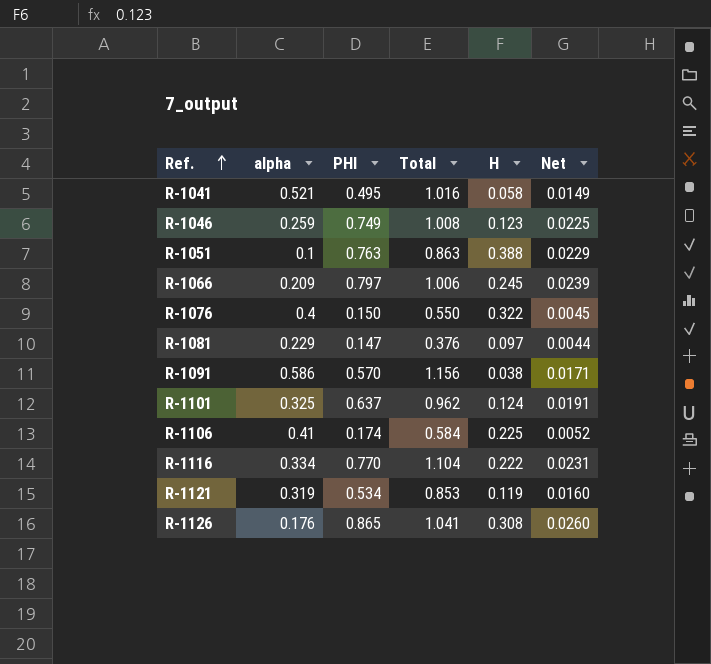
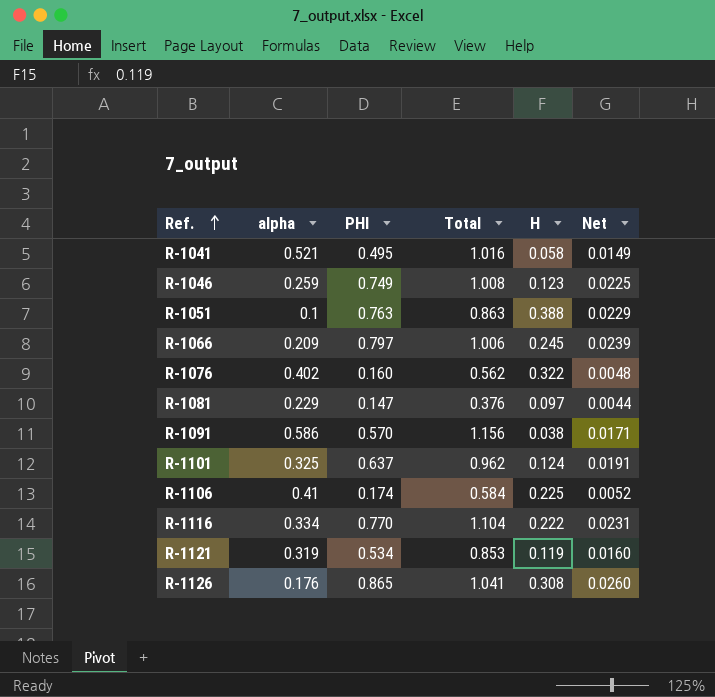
R-1076 | alpha: 0.4 -> 0.402
R-1076 | PHI: 0.150 -> 0.160
R-1076 | Total: 0.550 -> 0.562
R-1076 | Net: 0.0045 -> 0.0048

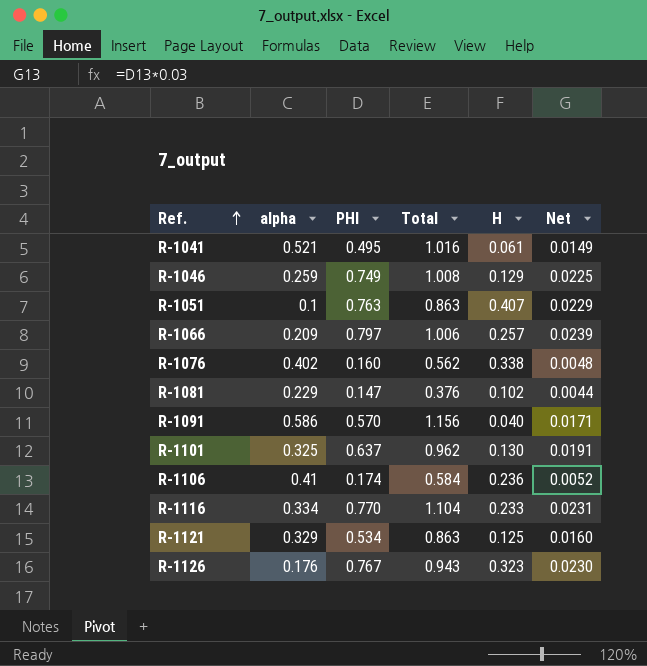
R-1041 | H: 0.058 -> 0.061
R-1046 | H: 0.123 -> 0.129
R-1051 | H: 0.388 -> 0.407
R-1066 | H: 0.245 -> 0.257
R-1076 | H: 0.322 -> 0.338
R-1081 | H: 0.097 -> 0.102
R-1091 | H: 0.038 -> 0.040
R-1101 | H: 0.124 -> 0.130
R-1106 | H: 0.225 -> 0.236
R-1116 | H: 0.222 -> 0.233
R-1121 | alpha: 0.319 -> 0.329
R-1121 | Total: 0.853 -> 0.863
R-1121 | H: 0.119 -> 0.125
R-1126 | PHI: 0.865 -> 0.767
R-1126 | Total: 1.041 -> 0.943
R-1126 | H: 0.308 -> 0.323
R-1126 | Net: 0.0260 -> 0.0230

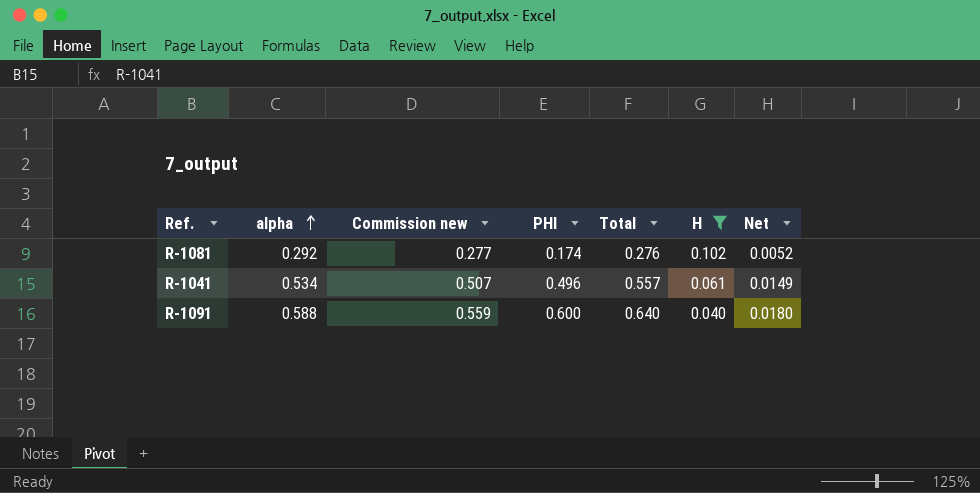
filter: none -> H <= 0.102
row order: Ref. ascending -> alpha ascending
column Commission new | formula: none -> [alpha] * 0.95
column Total | formula: [alpha] + [PHI] -> [PHI] + [H]
R-1081 | alpha: 0.229 -> 0.292
R-1081 | PHI: 0.147 -> 0.174
R-1081 | Net: 0.0044 -> 0.0052
R-1041 | alpha: 0.521 -> 0.534
R-1041 | PHI: 0.495 -> 0.496
R-1091 | alpha: 0.586 -> 0.588
R-1091 | PHI: 0.570 -> 0.600
R-1091 | Net: 0.0171 -> 0.0180

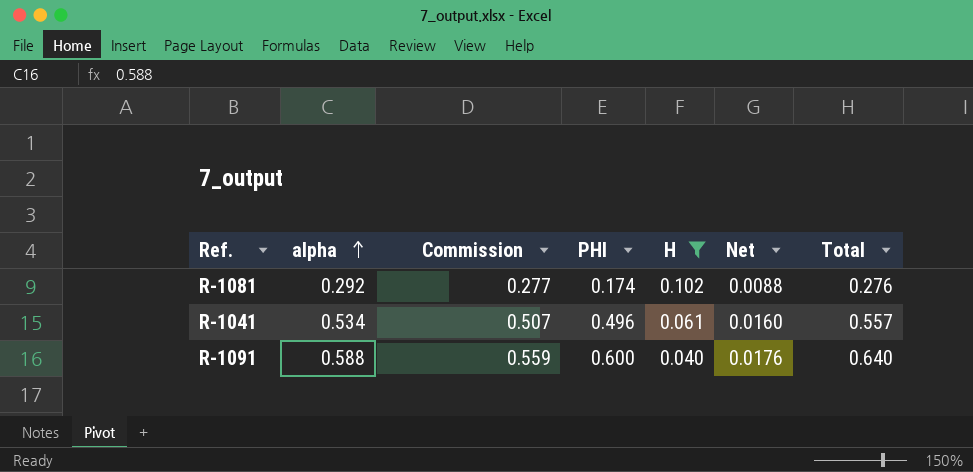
column name: Commission new -> Commission
column Net | formula: [PHI] * 0.03 -> [alpha] * 0.03
column Total | position: 5 -> 7

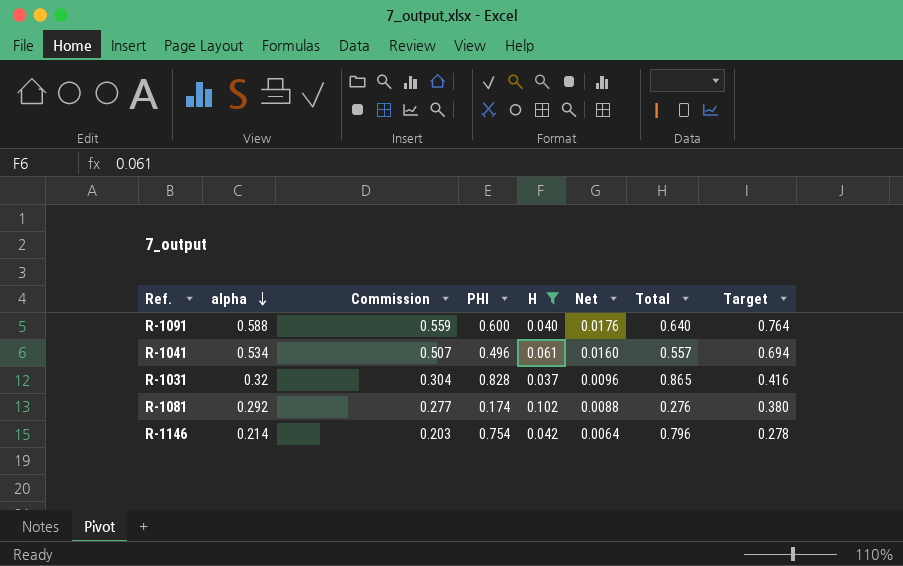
row order: alpha ascending -> alpha descending
column Target | formula: none -> [alpha] * 1.3
row R-1031: none -> 0.32 | 0.304 | 0.828 | 0.037 | 0.0096 | 0.865 | 0.416
row R-1146: none -> 0.214 | 0.203 | 0.754 | 0.042 | 0.0064 | 0.796 | 0.278

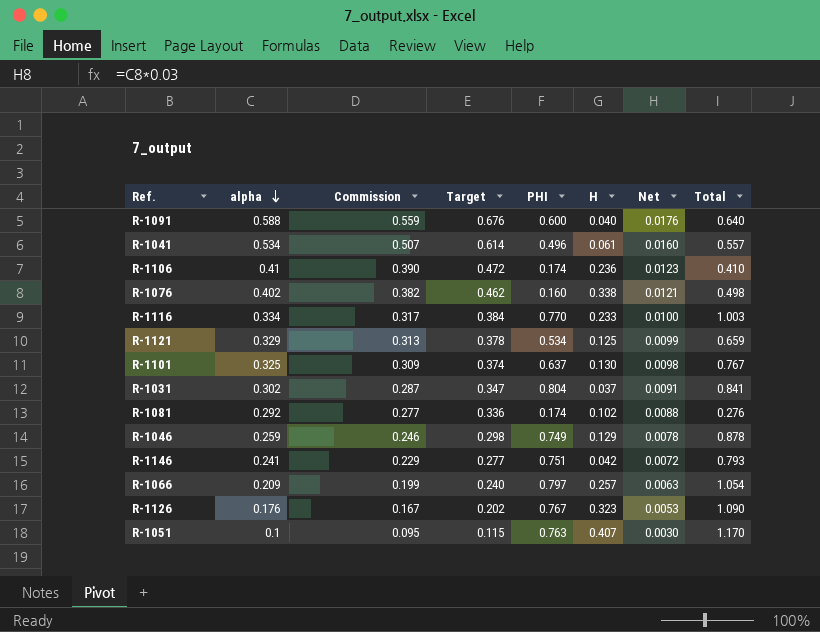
filter: H <= 0.102 -> none
column Target | formula: [alpha] * 1.3 -> [alpha] * 1.15
column Target | position: 8 -> 4
R-1031 | alpha: 0.32 -> 0.302
R-1031 | Commission: 0.304 -> 0.287
R-1031 | PHI: 0.828 -> 0.804
R-1031 | Net: 0.0096 -> 0.0091
R-1031 | Total: 0.865 -> 0.841
R-1146 | alpha: 0.214 -> 0.241
R-1146 | Commission: 0.203 -> 0.229
R-1146 | PHI: 0.754 -> 0.751
R-1146 | Net: 0.0064 -> 0.0072
R-1146 | Total: 0.796 -> 0.793

